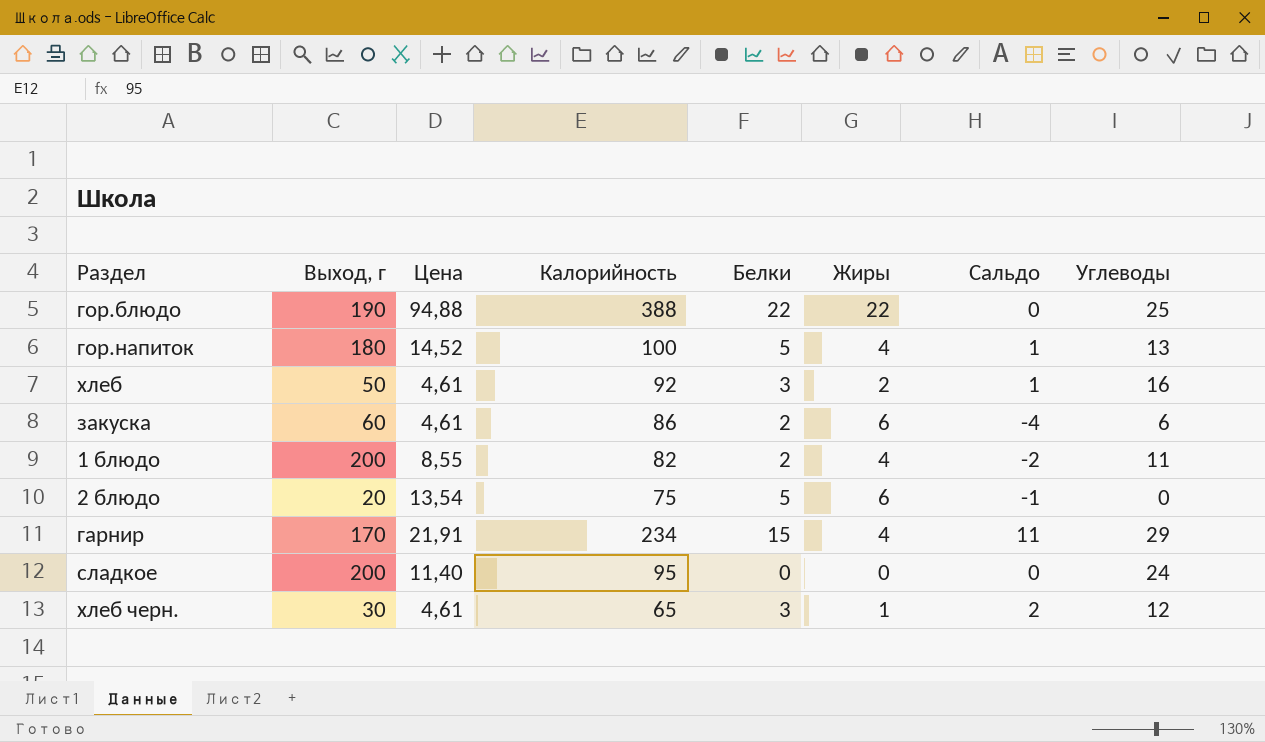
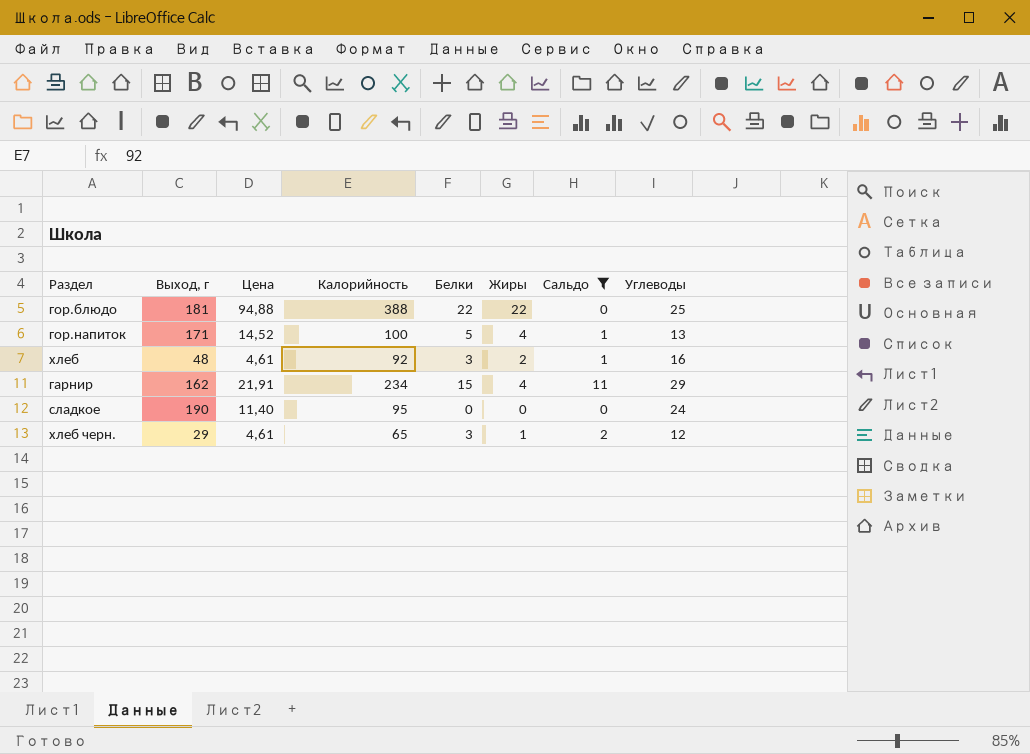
filter: none -> Сальдо >= 0
гор.блюдо | Выход, г: 190 -> 181
гор.напиток | Выход, г: 180 -> 171
хлеб | Выход, г: 50 -> 48
гарнир | Выход, г: 170 -> 162
сладкое | Выход, г: 200 -> 190
хлеб черн. | Выход, г: 30 -> 29

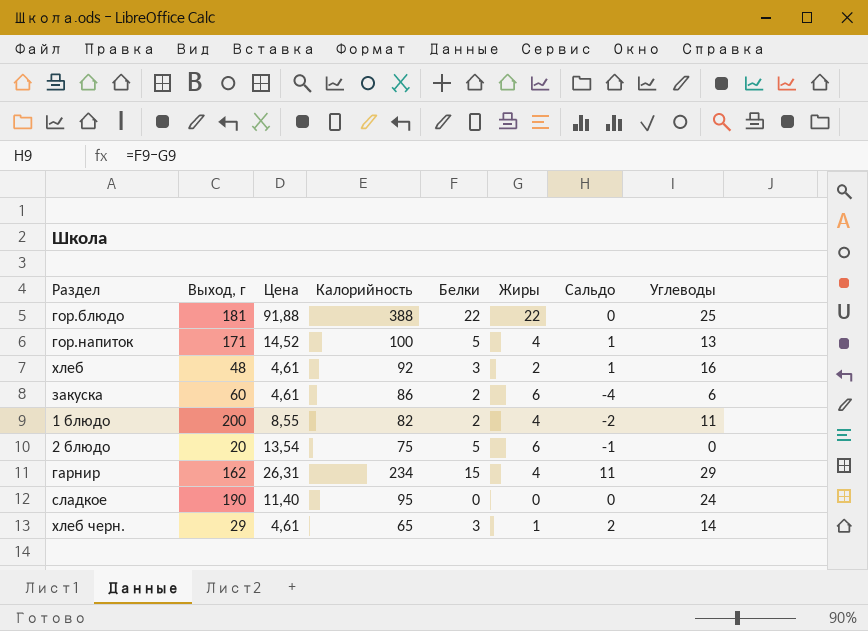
filter: Сальдо >= 0 -> none
гор.блюдо | Цена: 94,88 -> 91,88
гарнир | Цена: 21,91 -> 26,31
хлеб черн. | Углеводы: 12 -> 14

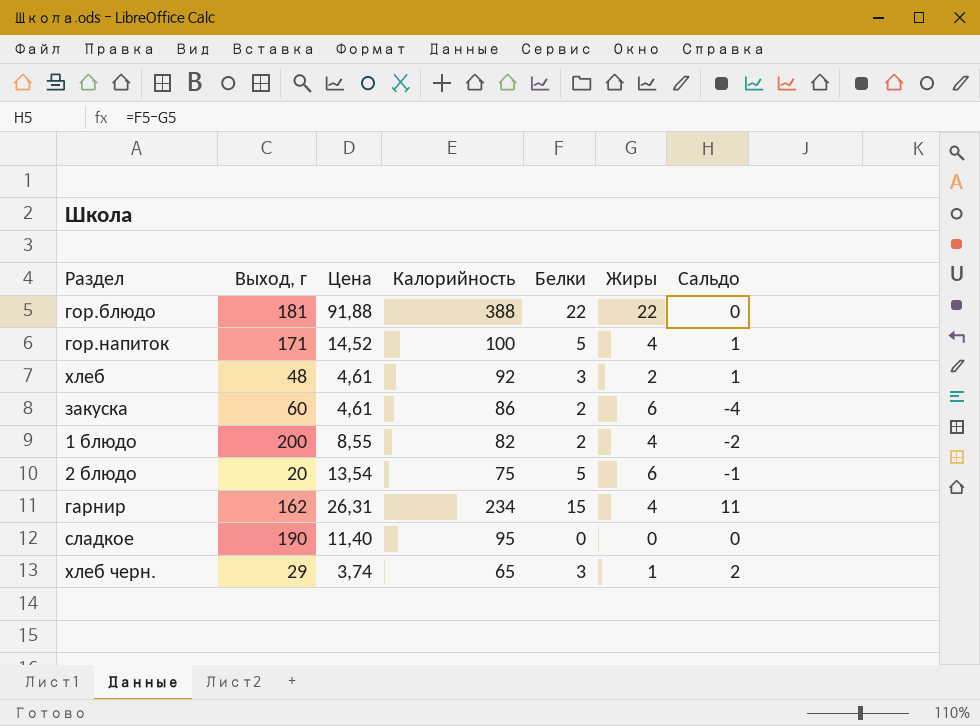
column Углеводы | position: 8 -> none
хлеб черн. | Цена: 4,61 -> 3,74

